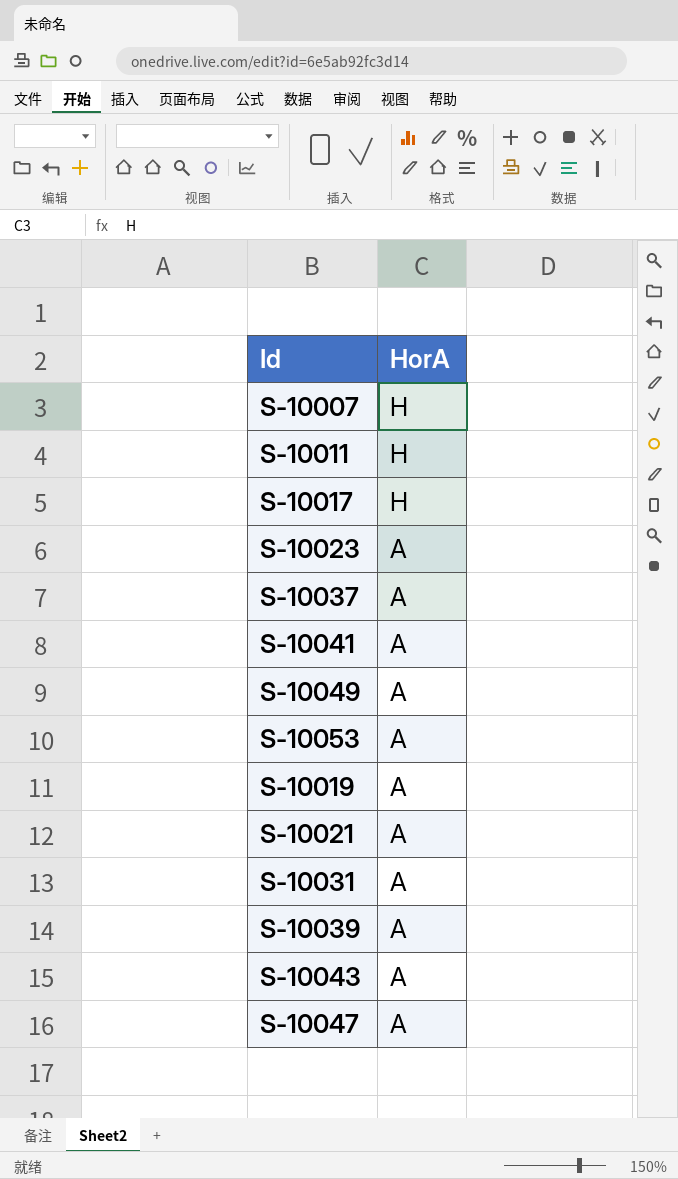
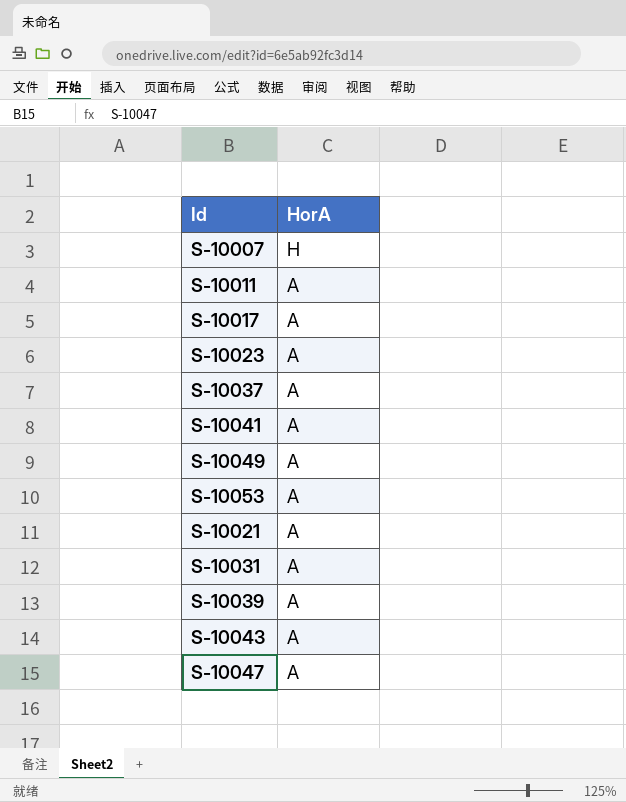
row S-10019: A -> none
S-10011 | HorA: H -> A
S-10017 | HorA: H -> A

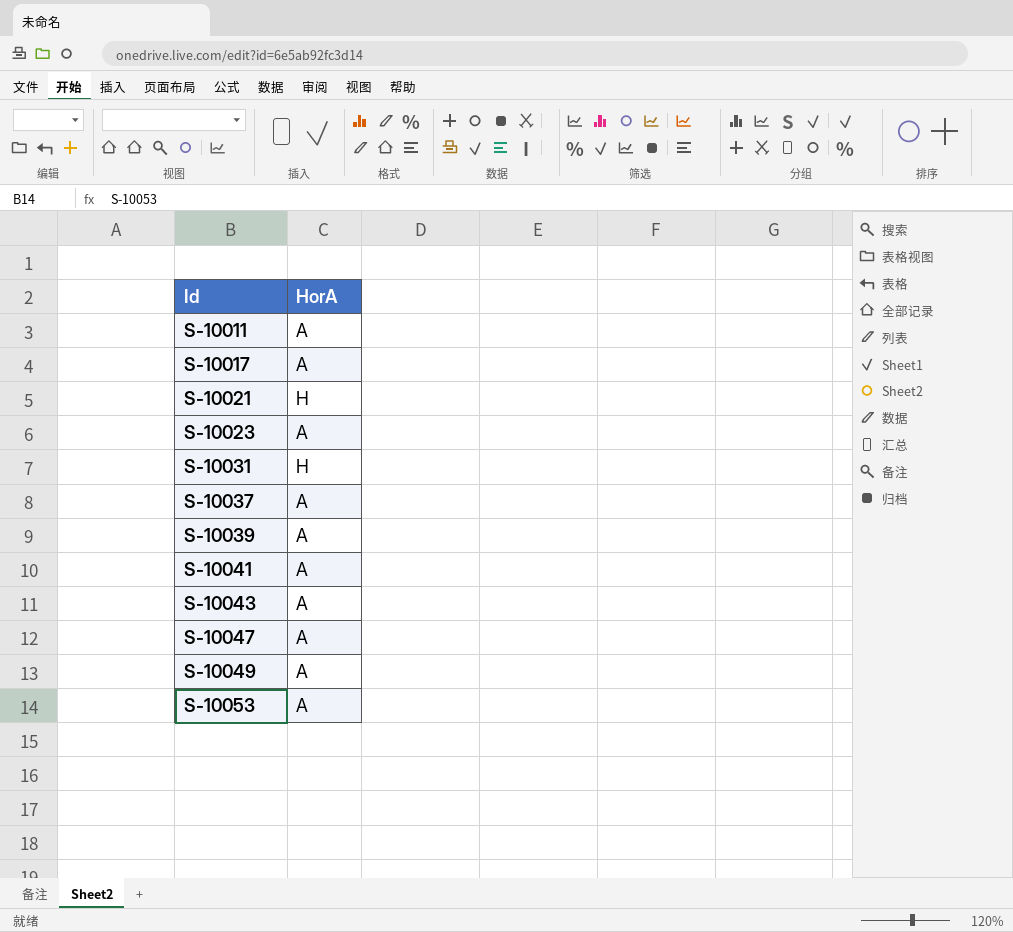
row order: HorA descending -> Id ascending
row S-10007: H -> none
S-10021 | HorA: A -> H
S-10031 | HorA: A -> H

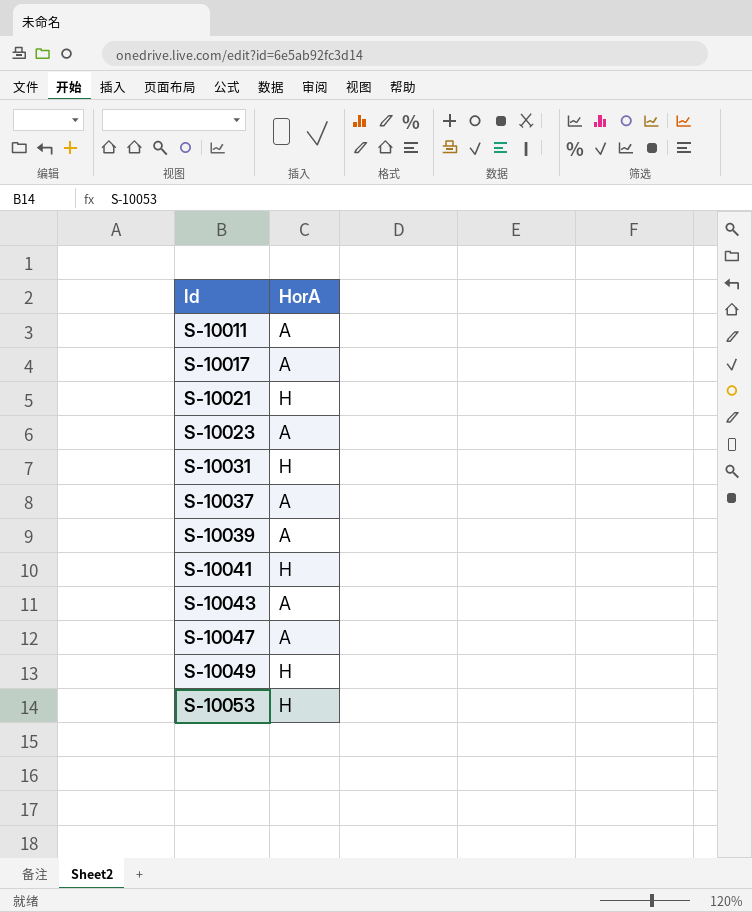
S-10041 | HorA: A -> H
S-10049 | HorA: A -> H
S-10053 | HorA: A -> H

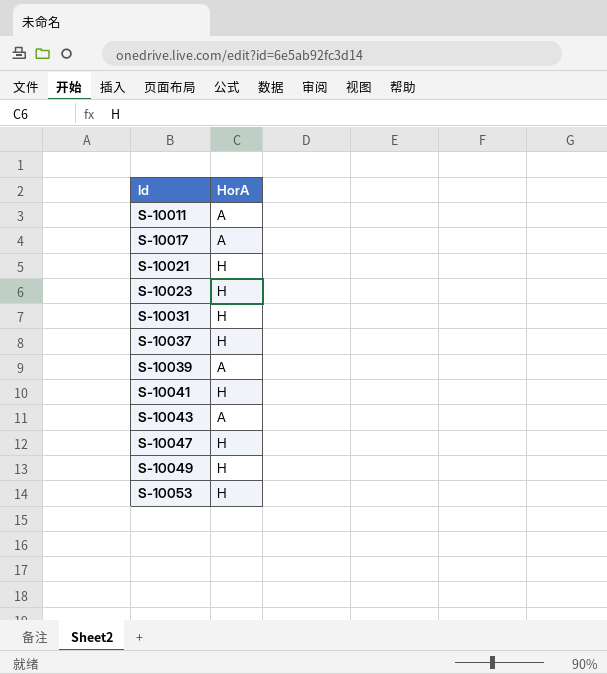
S-10023 | HorA: A -> H
S-10037 | HorA: A -> H
S-10047 | HorA: A -> H

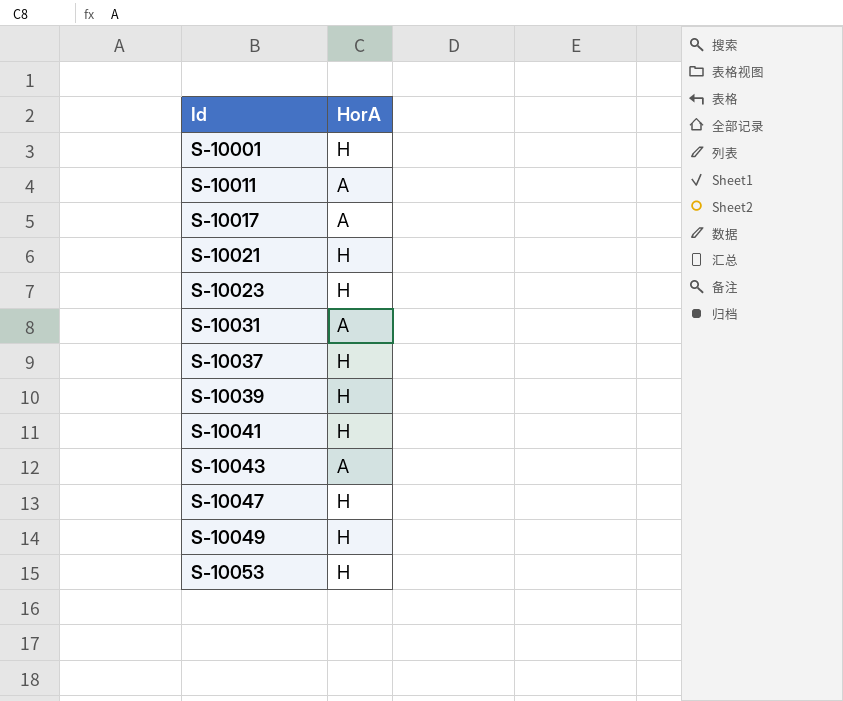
row S-10001: none -> H
S-10031 | HorA: H -> A
S-10039 | HorA: A -> H

